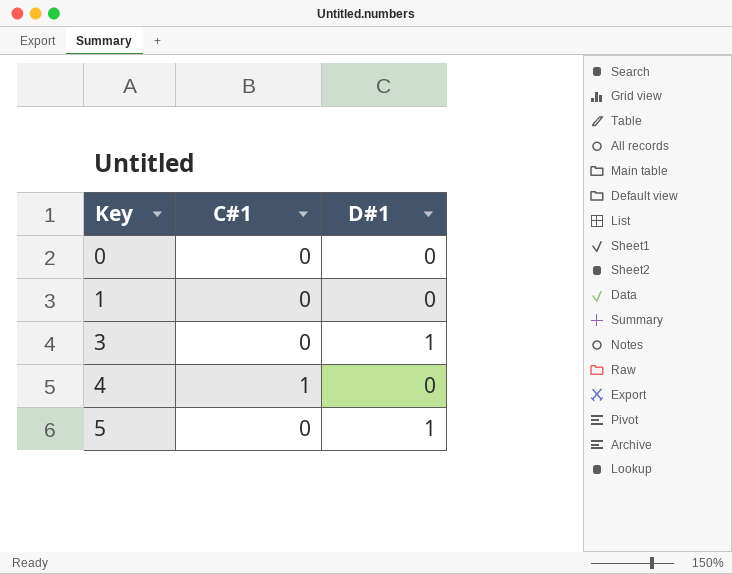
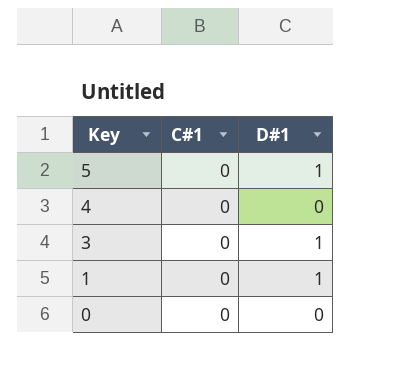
row order: Key ascending -> Key descending
4 | C#1: 1 -> 0
1 | D#1: 0 -> 1

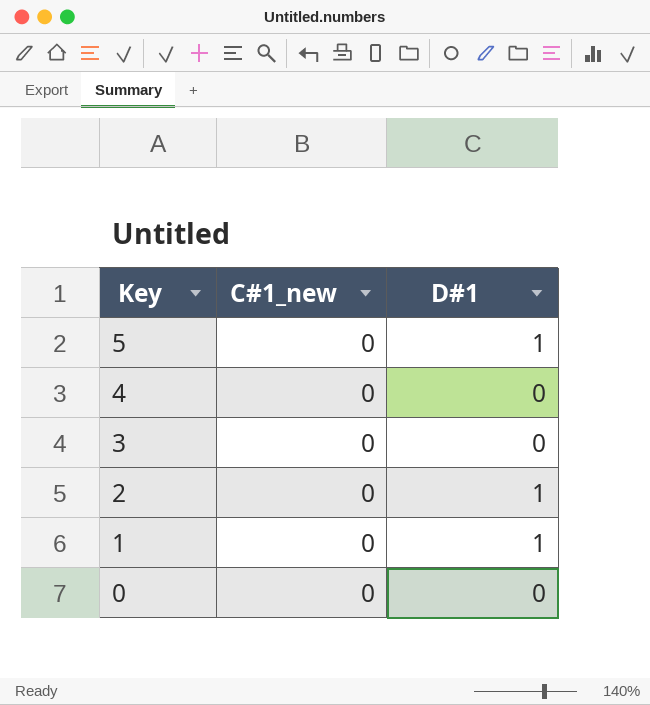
column name: C#1 -> C#1_new
3 | D#1: 1 -> 0
row 2: none -> 0 | 1

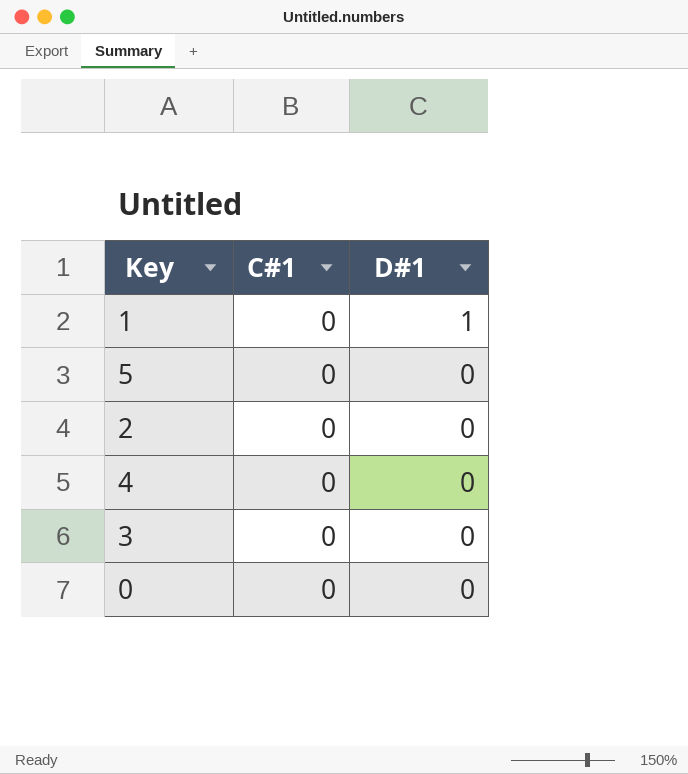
row order: Key descending -> D#1 descending
column name: C#1_new -> C#1
5 | D#1: 1 -> 0
2 | D#1: 1 -> 0

